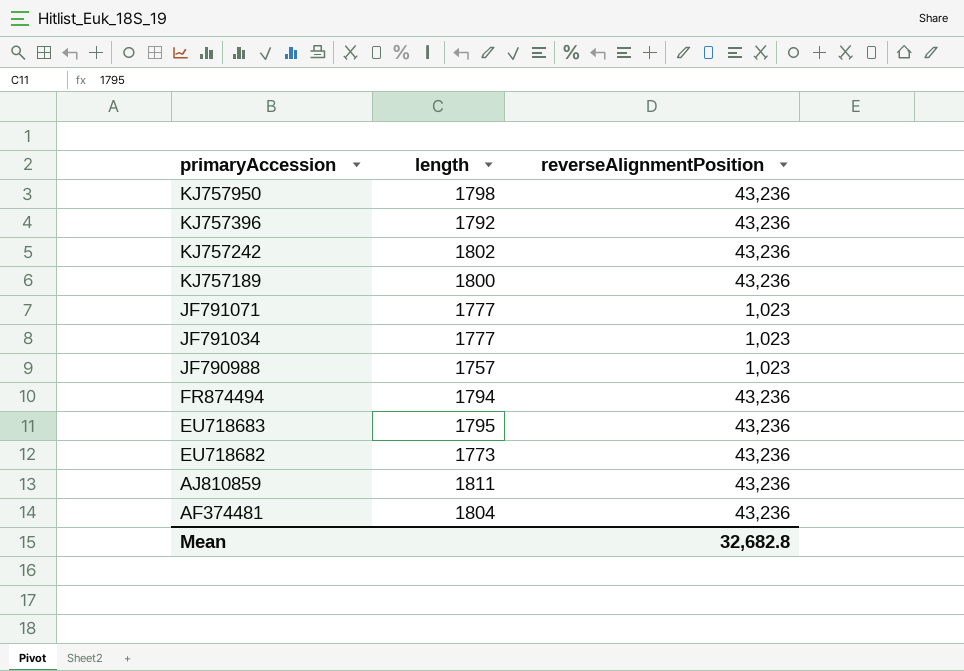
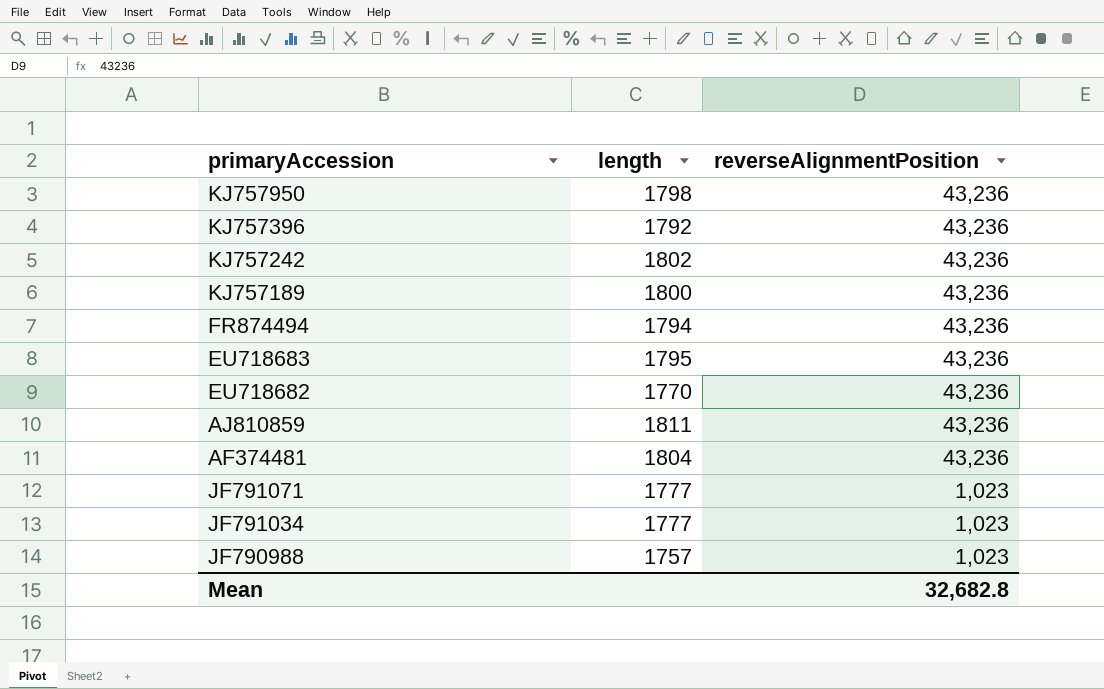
row order: primaryAccession descending -> reverseAlignmentPosition descending
EU718682 | length: 1773 -> 1770

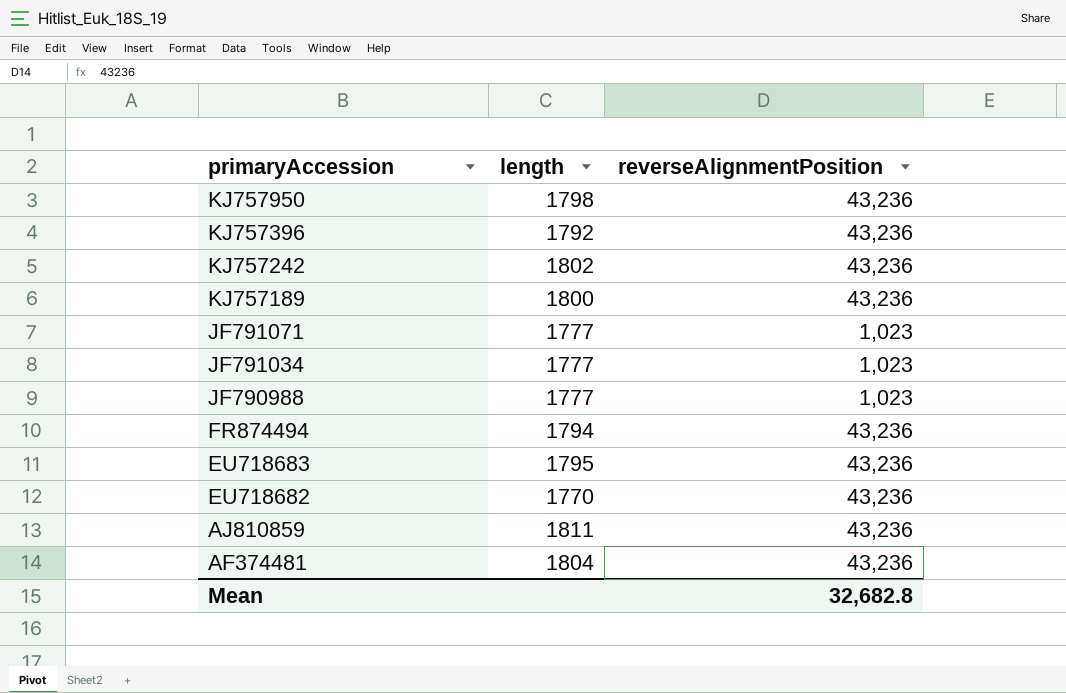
row order: reverseAlignmentPosition descending -> primaryAccession descending
JF790988 | length: 1757 -> 1777

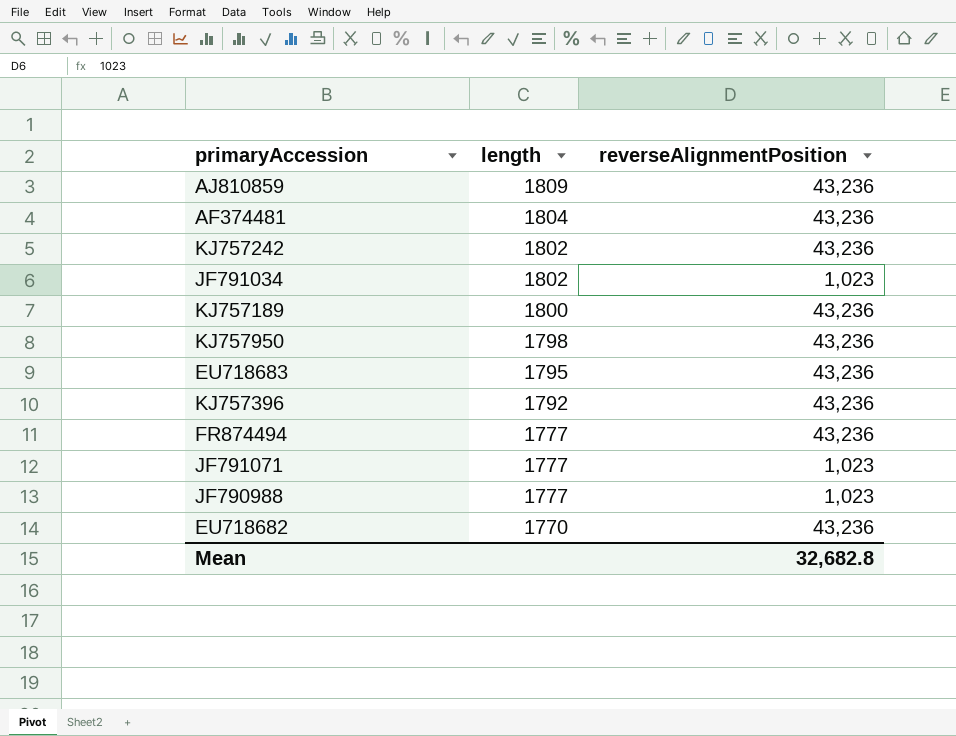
row order: primaryAccession descending -> length descending
AJ810859 | length: 1811 -> 1809
JF791034 | length: 1777 -> 1802
FR874494 | length: 1794 -> 1777

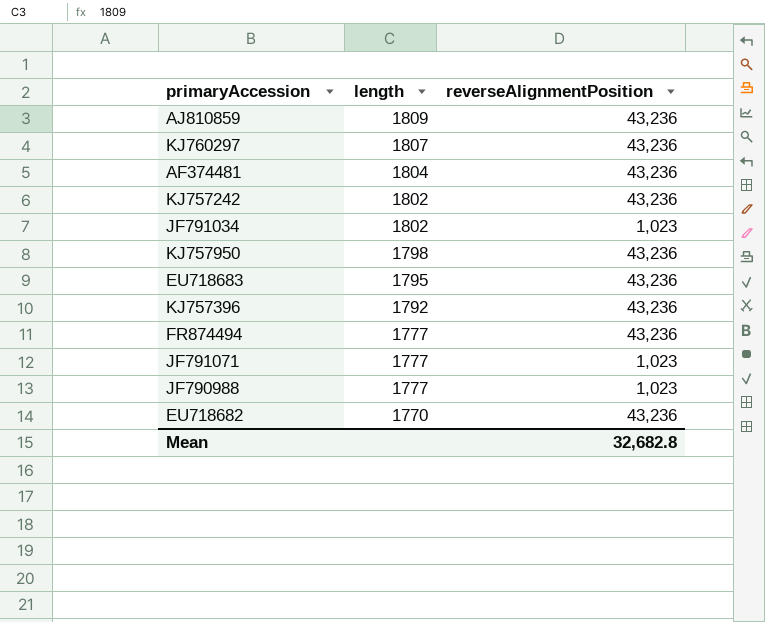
row KJ757189: 1800 | 43,236 -> none
row KJ760297: none -> 1807 | 43,236

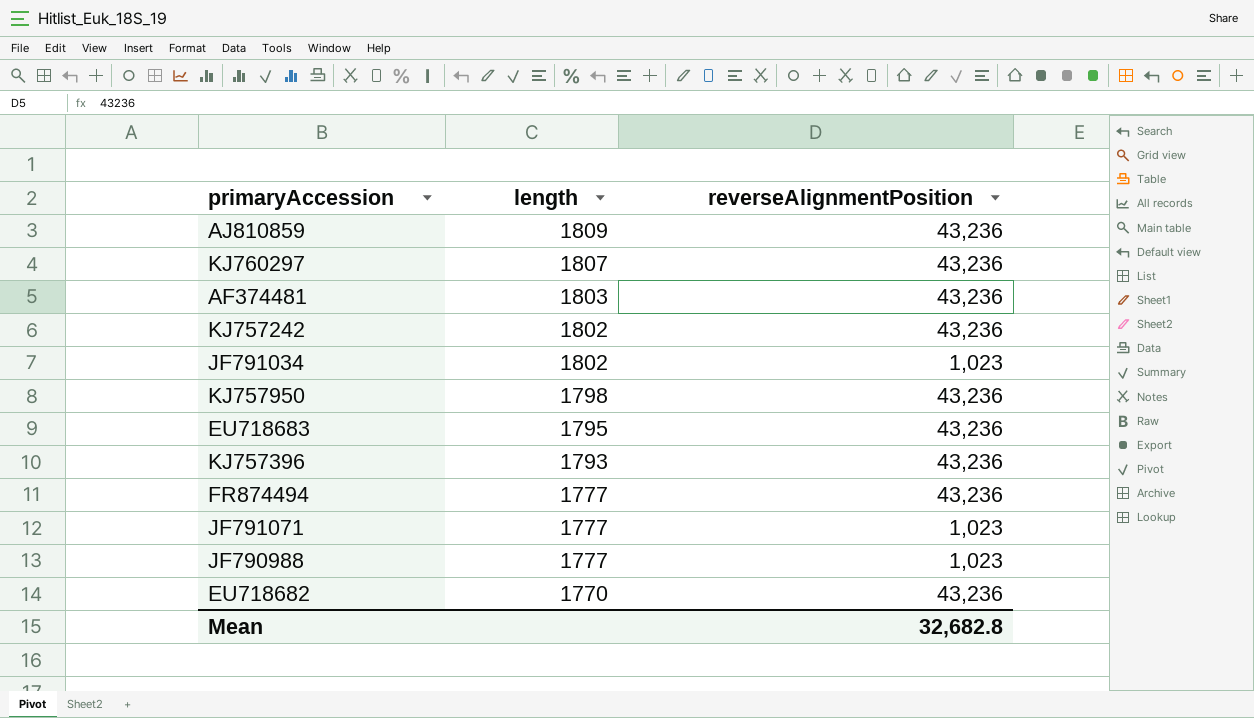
AF374481 | length: 1804 -> 1803
KJ757396 | length: 1792 -> 1793

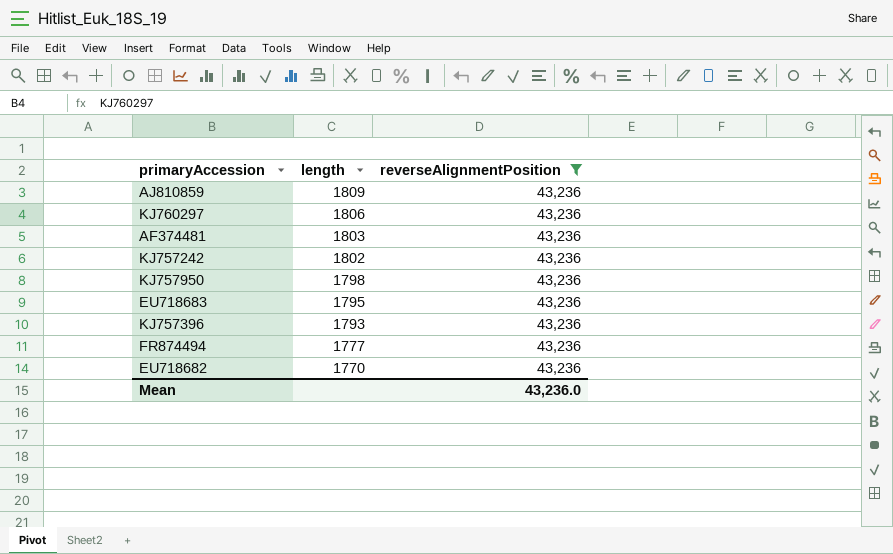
filter: none -> reverseAlignmentPosition = 43,236
KJ760297 | length: 1807 -> 1806
Mean | reverseAlignmentPosition: 32,682.8 -> 43,236.0

